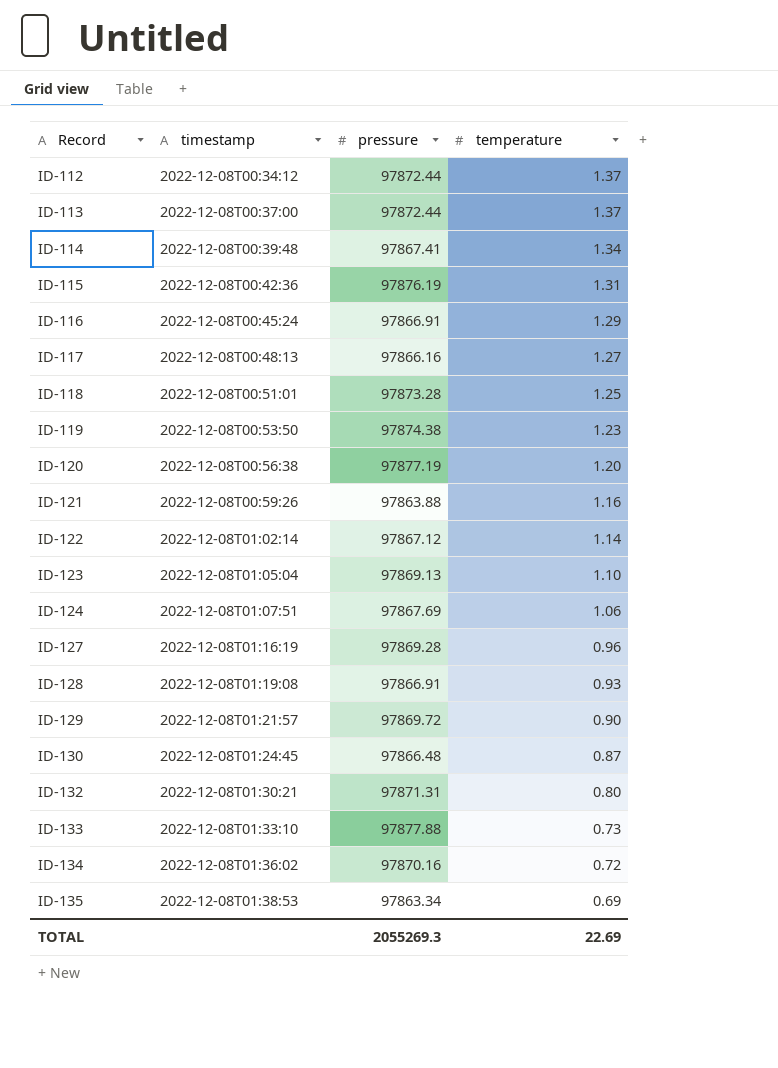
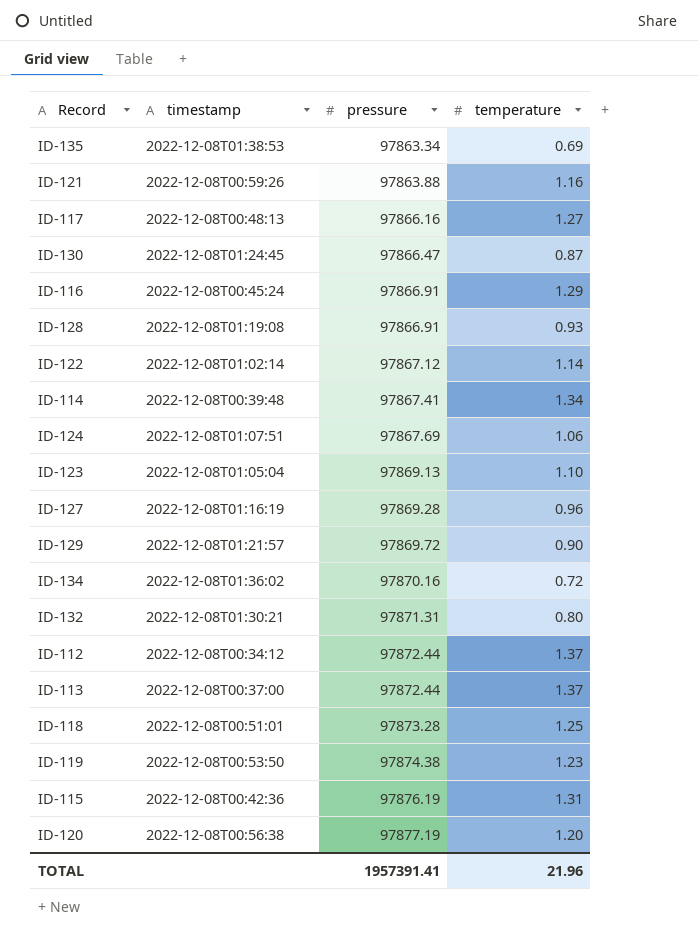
row order: Record ascending -> pressure ascending
row ID-133: 2022-12-08T01:33:10 | 97877.88 | 0.73 -> none
ID-130 | pressure: 97866.48 -> 97866.47
TOTAL | pressure: 2055269.3 -> 1957391.41
TOTAL | temperature: 22.69 -> 21.96

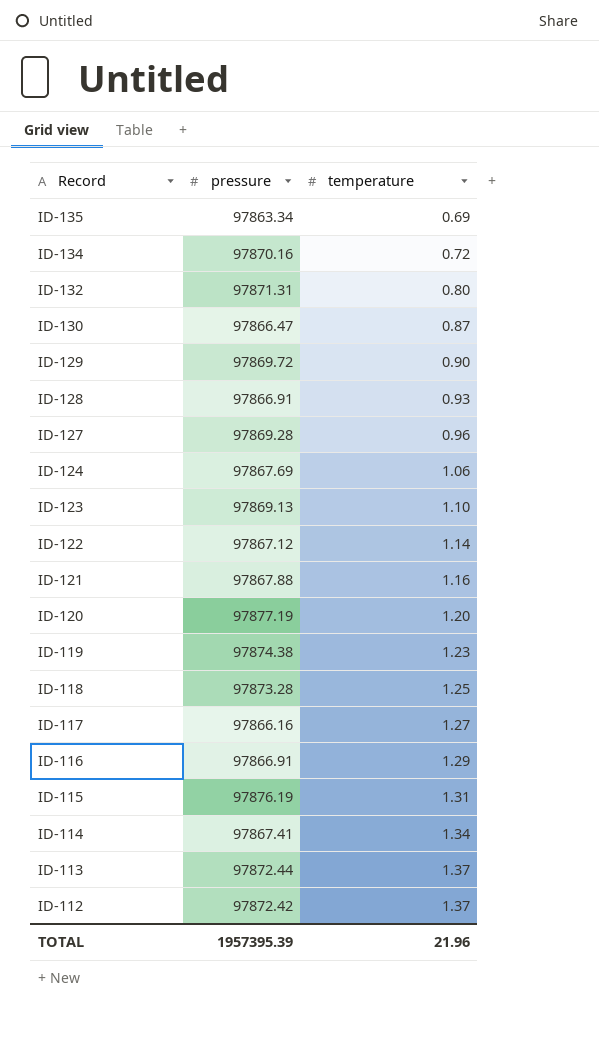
row order: pressure ascending -> Record descending
column timestamp | position: 2 -> none
ID-121 | pressure: 97863.88 -> 97867.88
ID-112 | pressure: 97872.44 -> 97872.42
TOTAL | pressure: 1957391.41 -> 1957395.39

